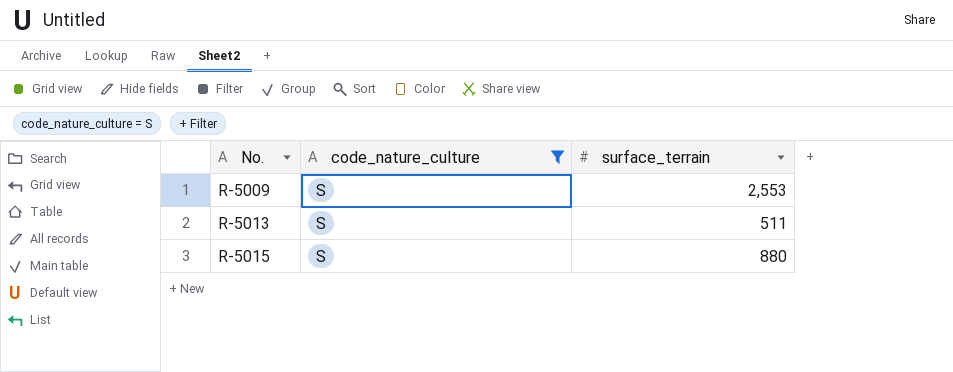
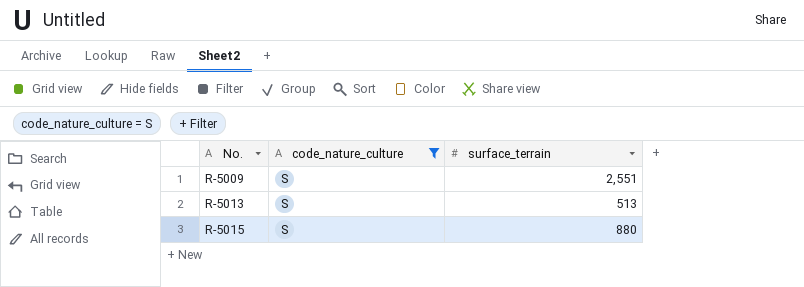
R-5009 | surface_terrain: 2,553 -> 2,551
R-5013 | surface_terrain: 511 -> 513

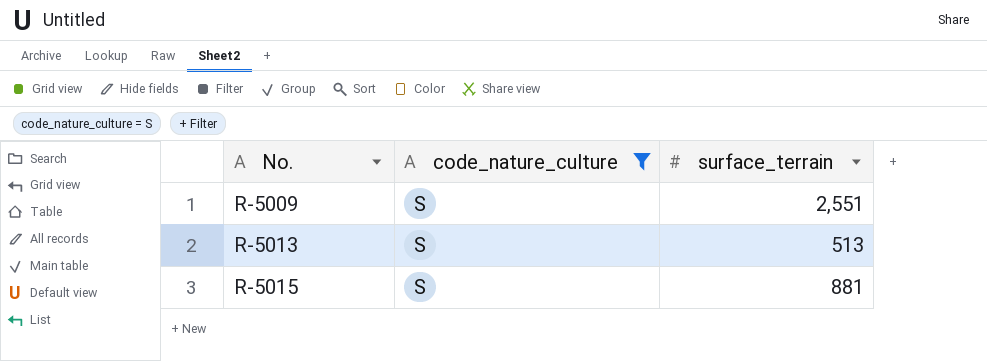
R-5015 | surface_terrain: 880 -> 881

